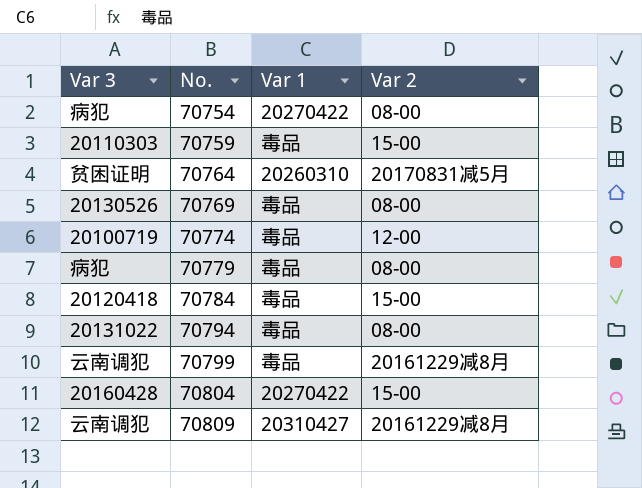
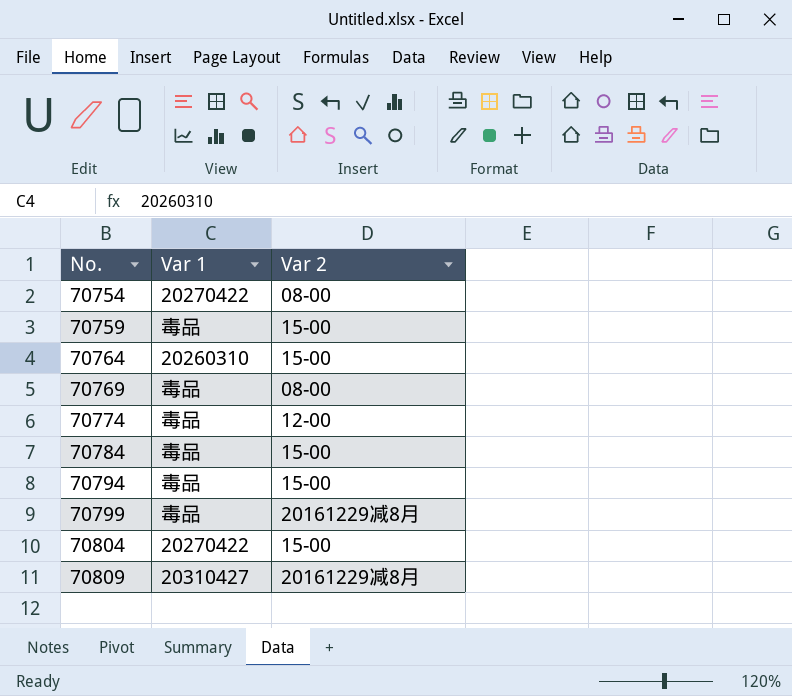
column Var 3 | position: 1 -> none
row 70779: 病犯 | 毒品 | 08-00 -> none
70764 | Var 2: 20170831减5月 -> 15-00
70794 | Var 2: 08-00 -> 15-00

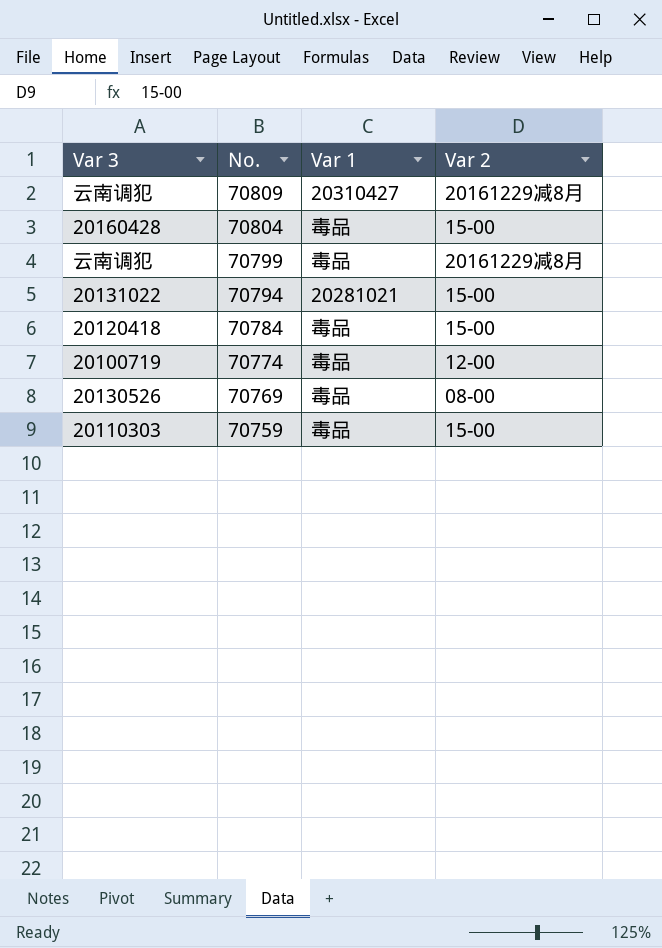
row order: No. ascending -> No. descending
column Var 3 | position: none -> 1
row 70754: 20270422 | 08-00 -> none
row 70764: 20260310 | 15-00 -> none
70804 | Var 1: 20270422 -> 毒品
70794 | Var 1: 毒品 -> 20281021

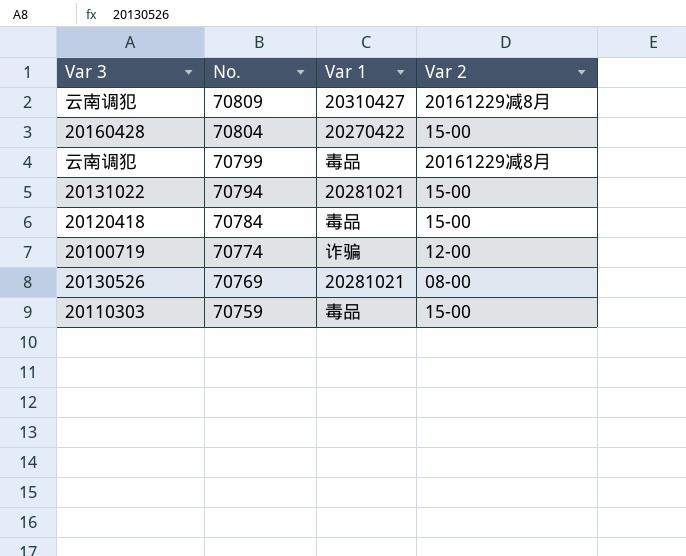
70804 | Var 1: 毒品 -> 20270422
70774 | Var 1: 毒品 -> 诈骗
70769 | Var 1: 毒品 -> 20281021

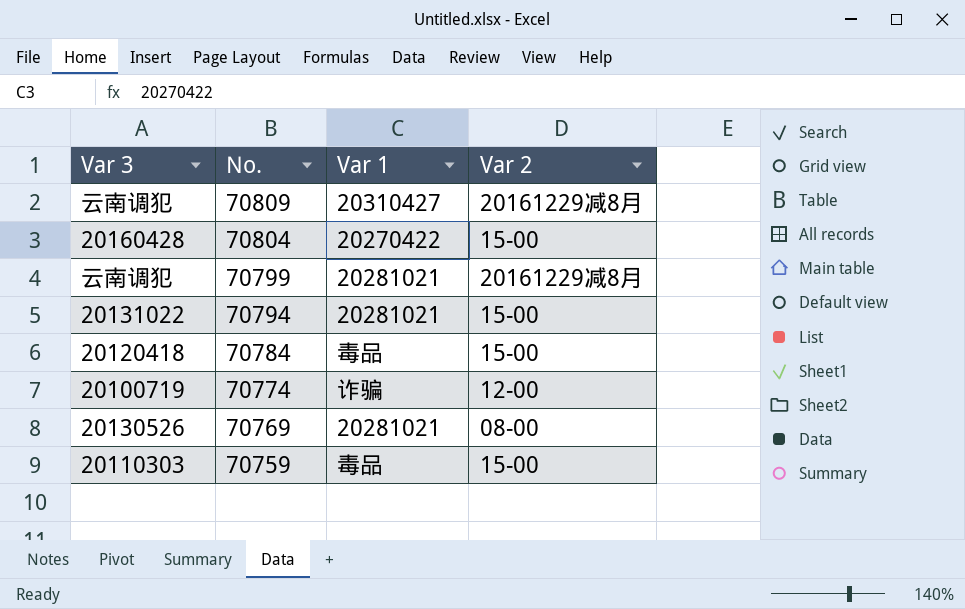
70799 | Var 1: 毒品 -> 20281021

